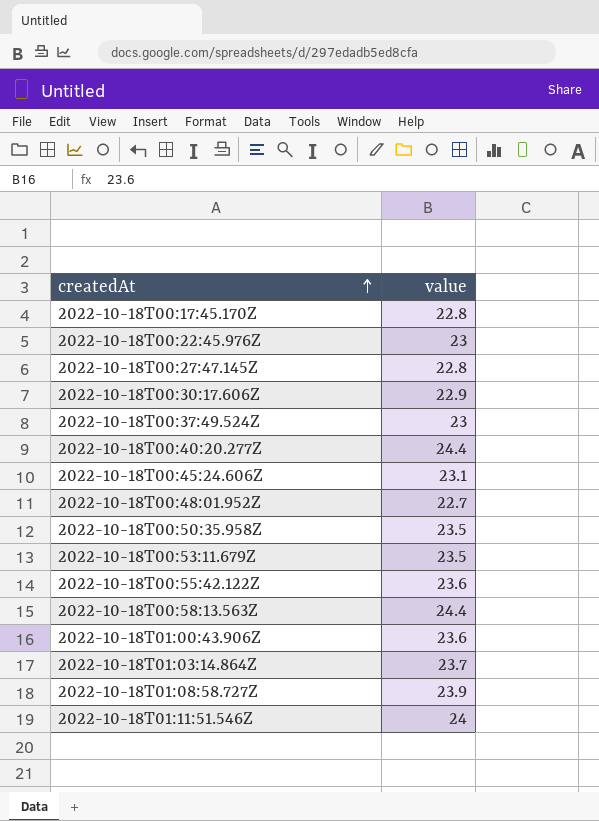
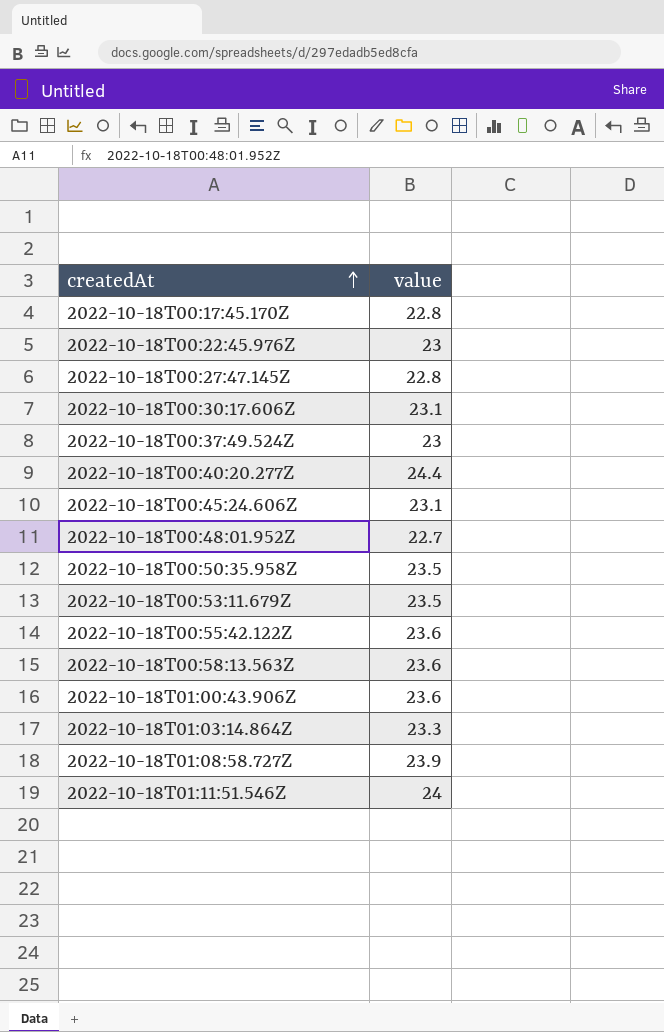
2022-10-18T00:30:17.606Z | value: 22.9 -> 23.1
2022-10-18T00:58:13.563Z | value: 24.4 -> 23.6
2022-10-18T01:03:14.864Z | value: 23.7 -> 23.3

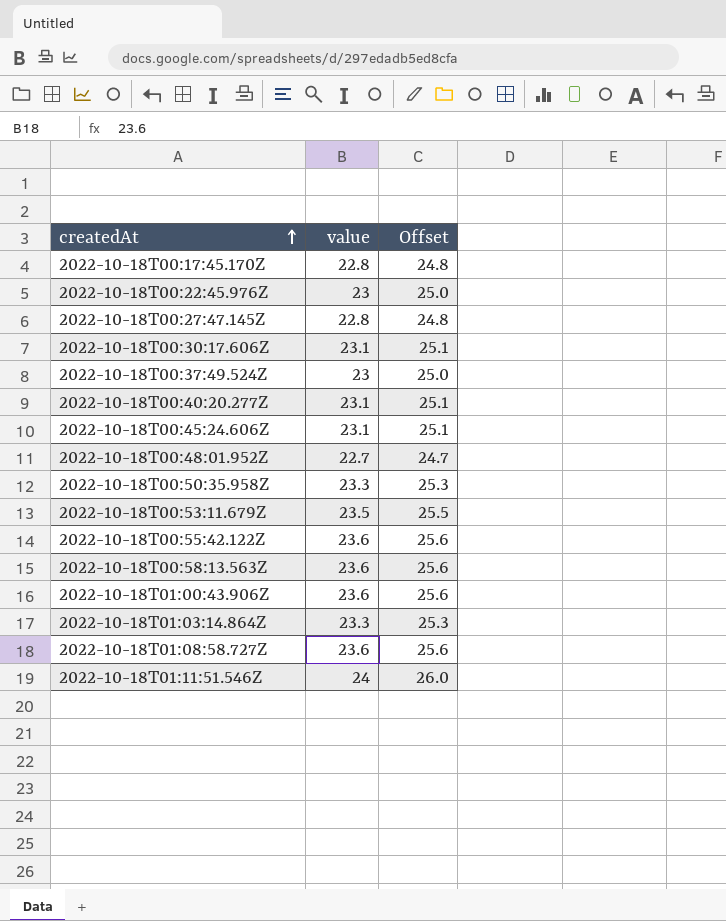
column Offset | formula: none -> [value] + 2
2022-10-18T00:40:20.277Z | value: 24.4 -> 23.1
2022-10-18T00:50:35.958Z | value: 23.5 -> 23.3
2022-10-18T01:08:58.727Z | value: 23.9 -> 23.6

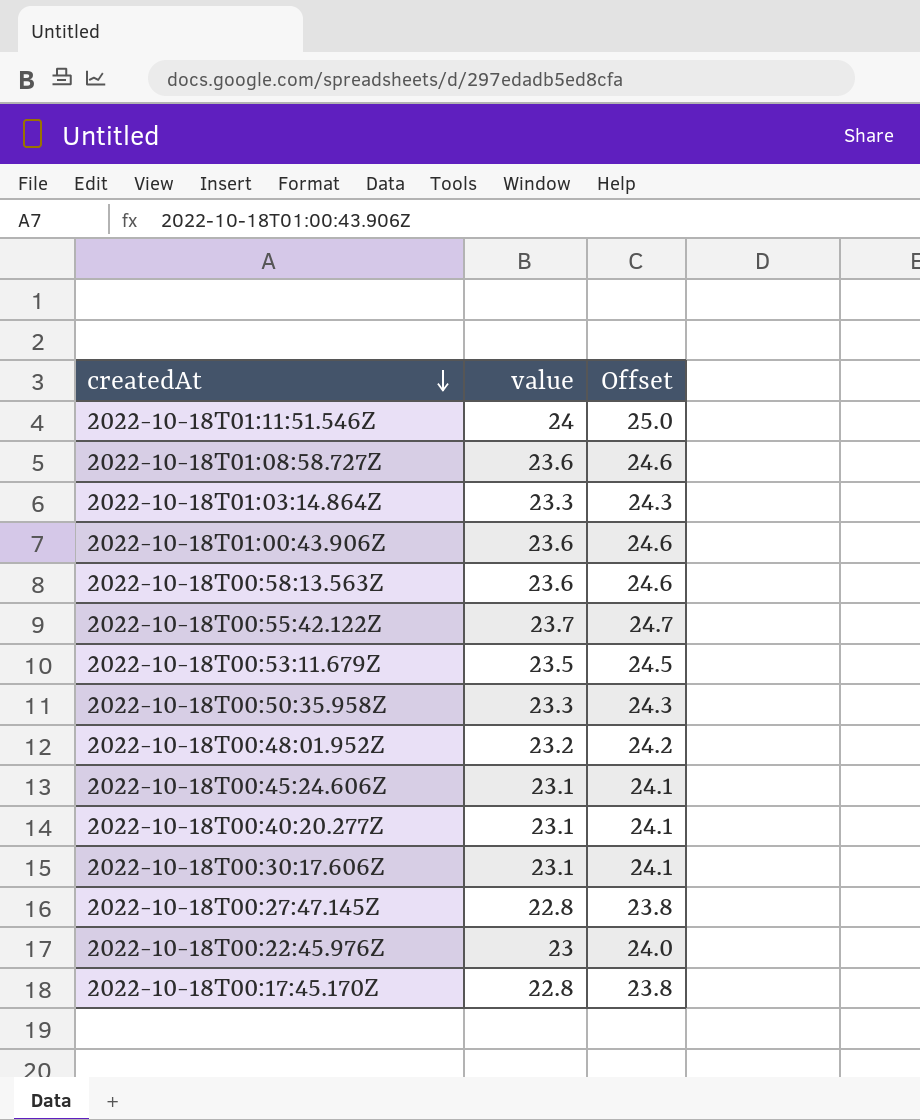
row order: createdAt ascending -> createdAt descending
column Offset | formula: [value] + 2 -> [value] + 1
row 2022-10-18T00:37:49.524Z: 23 | 25.0 -> none
2022-10-18T00:55:42.122Z | value: 23.6 -> 23.7
2022-10-18T00:48:01.952Z | value: 22.7 -> 23.2

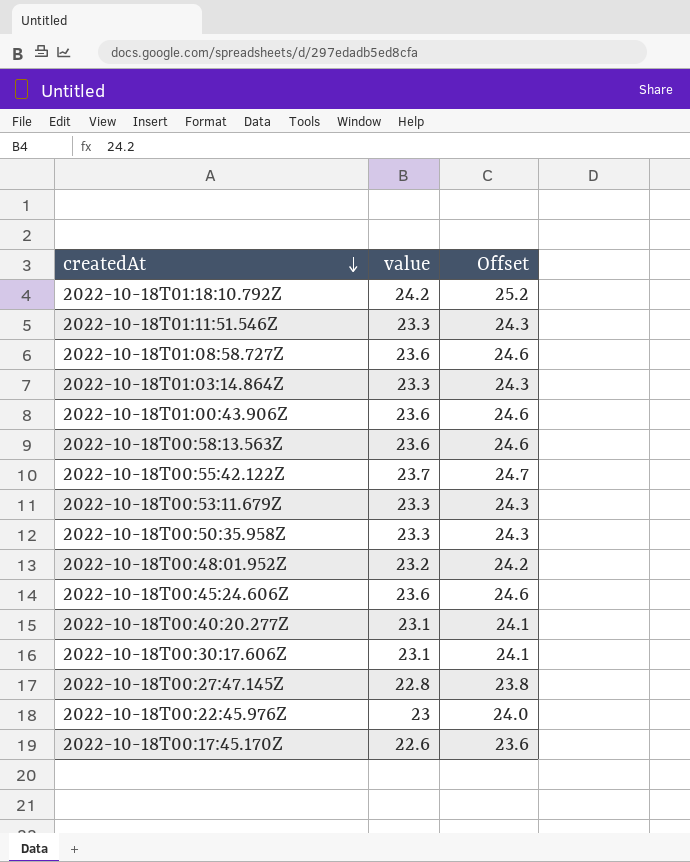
row 2022-10-18T01:18:10.792Z: none -> 24.2 | 25.2
2022-10-18T01:11:51.546Z | value: 24 -> 23.3
2022-10-18T01:11:51.546Z | Offset: 25.0 -> 24.3
2022-10-18T00:53:11.679Z | value: 23.5 -> 23.3
2022-10-18T00:53:11.679Z | Offset: 24.5 -> 24.3
2022-10-18T00:45:24.606Z | value: 23.1 -> 23.6
2022-10-18T00:45:24.606Z | Offset: 24.1 -> 24.6
2022-10-18T00:17:45.170Z | value: 22.8 -> 22.6
2022-10-18T00:17:45.170Z | Offset: 23.8 -> 23.6

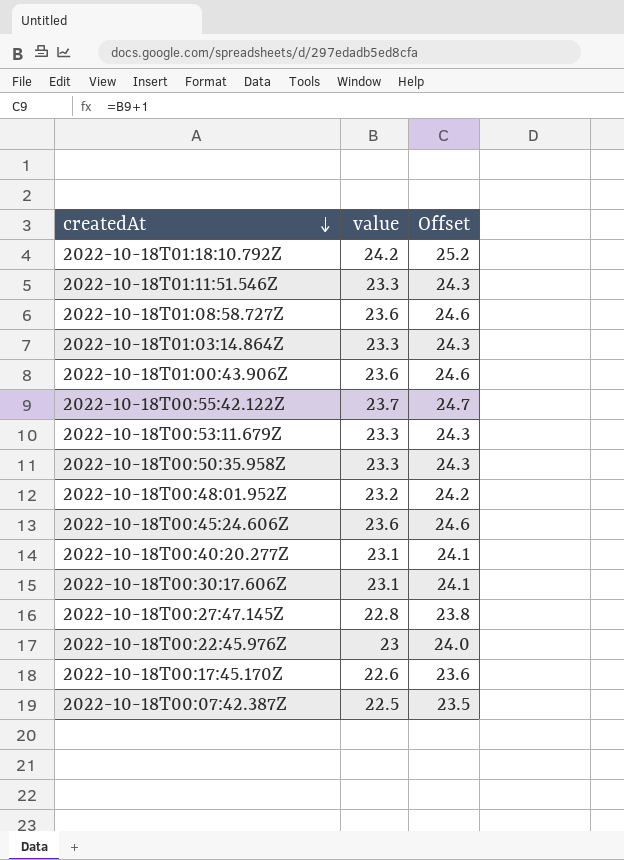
row 2022-10-18T00:58:13.563Z: 23.6 | 24.6 -> none
row 2022-10-18T00:07:42.387Z: none -> 22.5 | 23.5

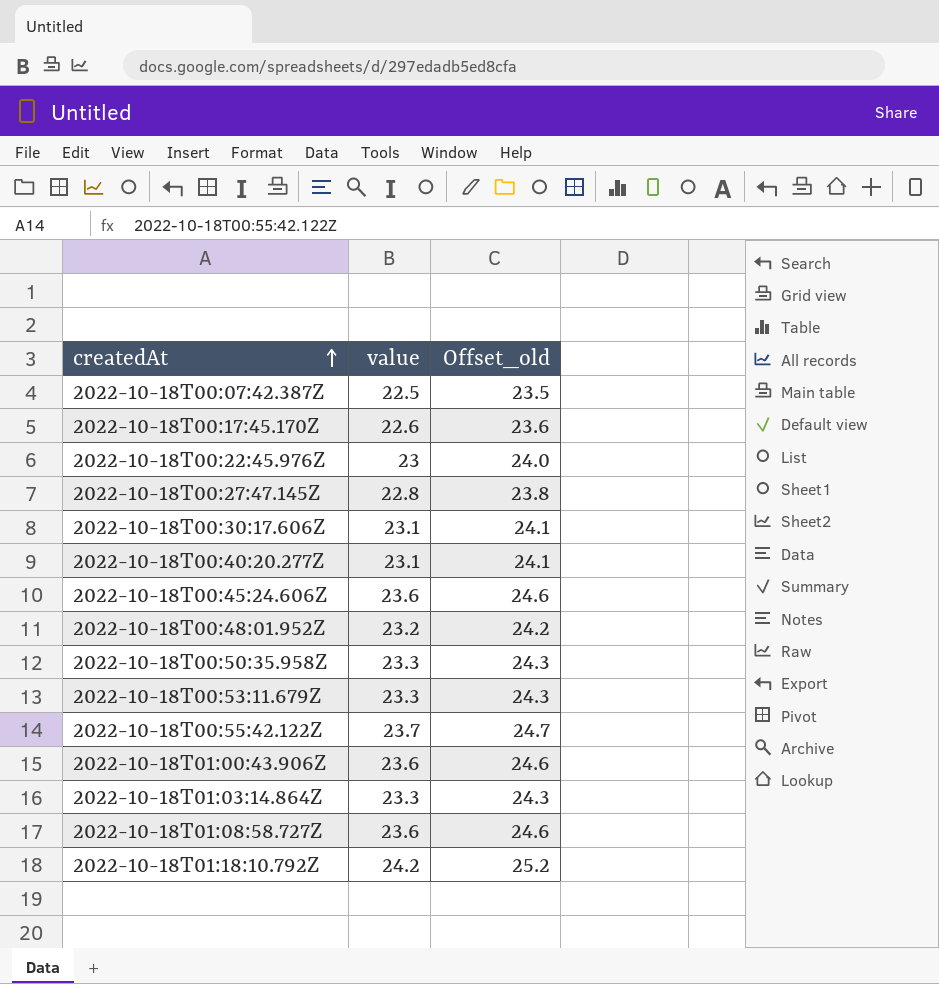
row order: createdAt descending -> createdAt ascending
column name: Offset -> Offset_old
row 2022-10-18T01:11:51.546Z: 23.3 | 24.3 -> none

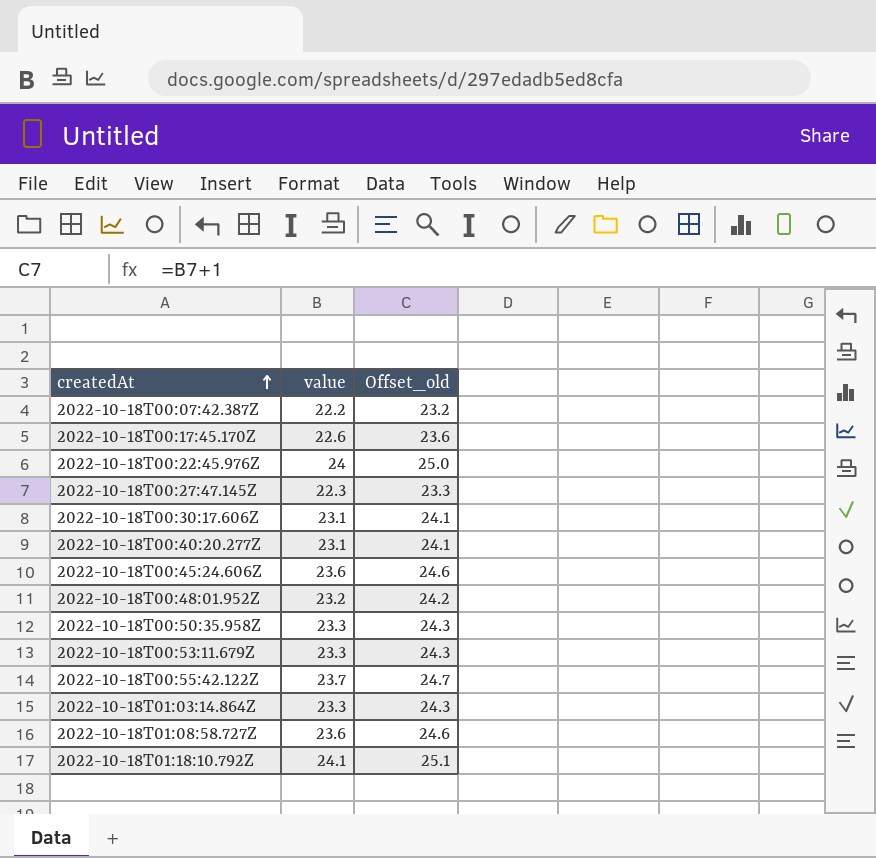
row 2022-10-18T01:00:43.906Z: 23.6 | 24.6 -> none
2022-10-18T00:07:42.387Z | value: 22.5 -> 22.2
2022-10-18T00:07:42.387Z | Offset_old: 23.5 -> 23.2
2022-10-18T00:22:45.976Z | value: 23 -> 24
2022-10-18T00:22:45.976Z | Offset_old: 24.0 -> 25.0
2022-10-18T00:27:47.145Z | value: 22.8 -> 22.3
2022-10-18T00:27:47.145Z | Offset_old: 23.8 -> 23.3
2022-10-18T01:18:10.792Z | value: 24.2 -> 24.1
2022-10-18T01:18:10.792Z | Offset_old: 25.2 -> 25.1

